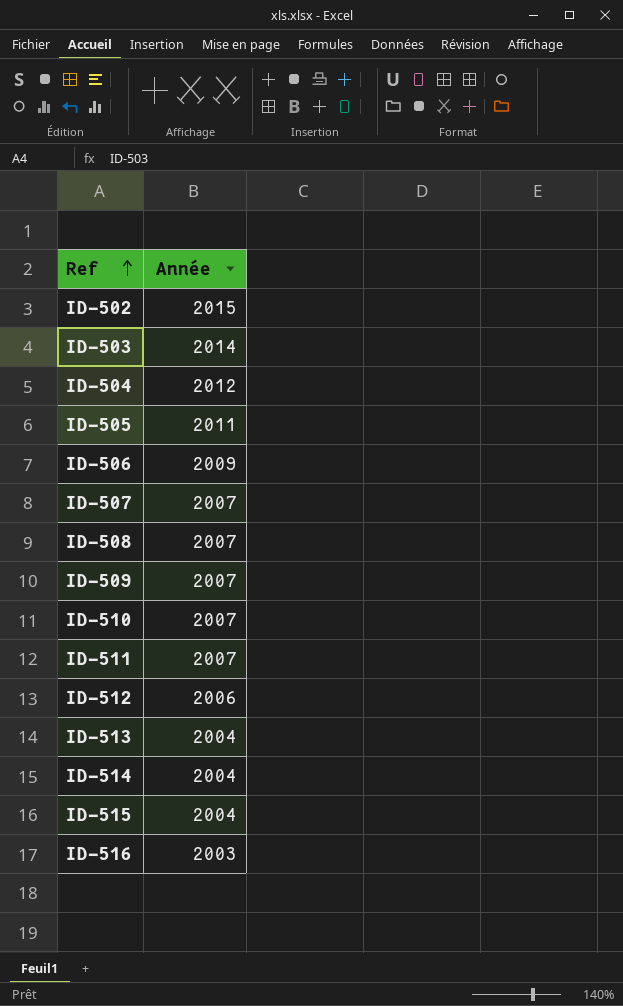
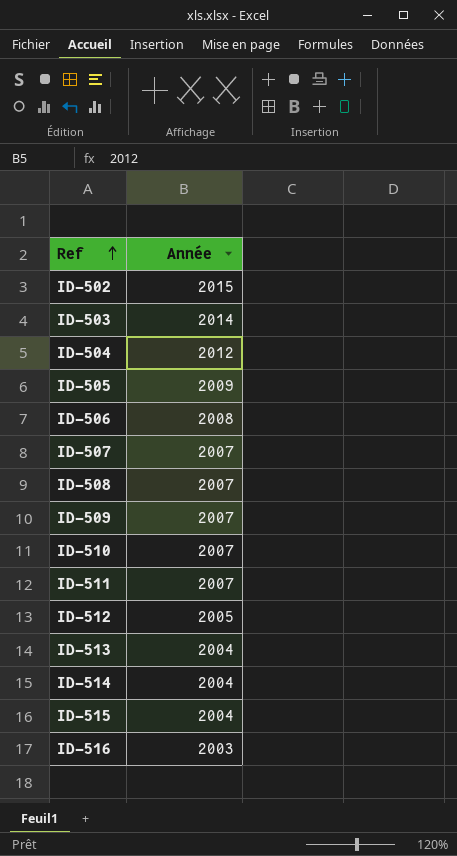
ID-505 | Année: 2011 -> 2009
ID-506 | Année: 2009 -> 2008
ID-512 | Année: 2006 -> 2005

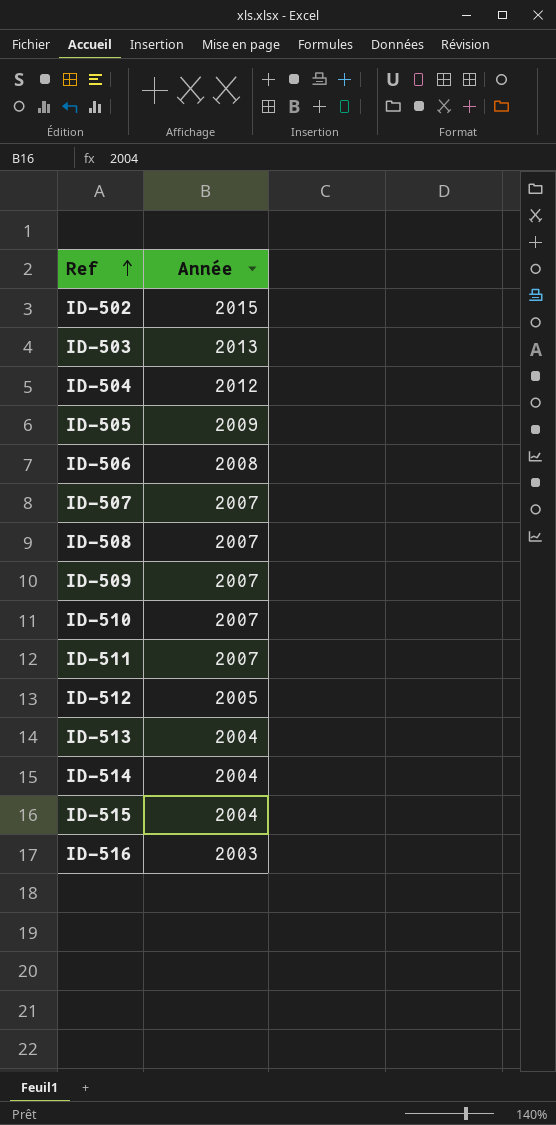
ID-503 | Année: 2014 -> 2013

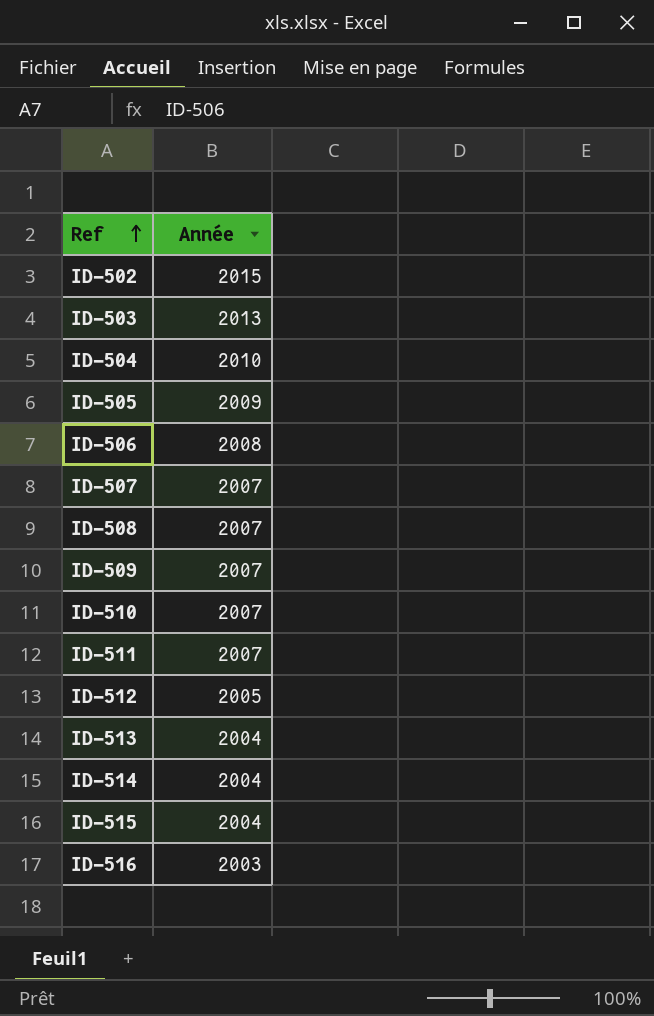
ID-504 | Année: 2012 -> 2010

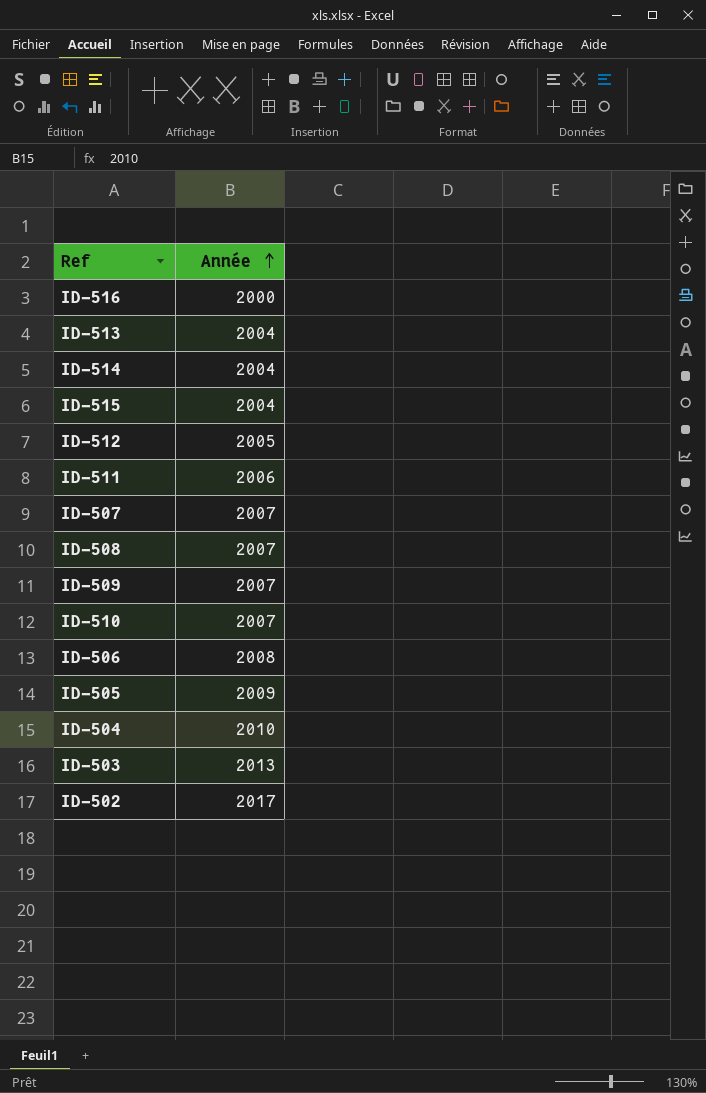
row order: Ref ascending -> Année ascending
ID-516 | Année: 2003 -> 2000
ID-511 | Année: 2007 -> 2006
ID-502 | Année: 2015 -> 2017

